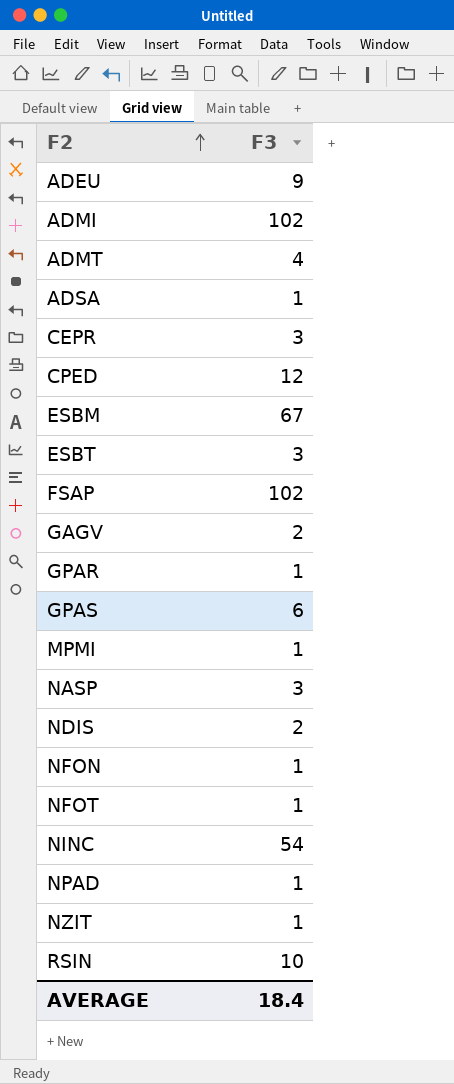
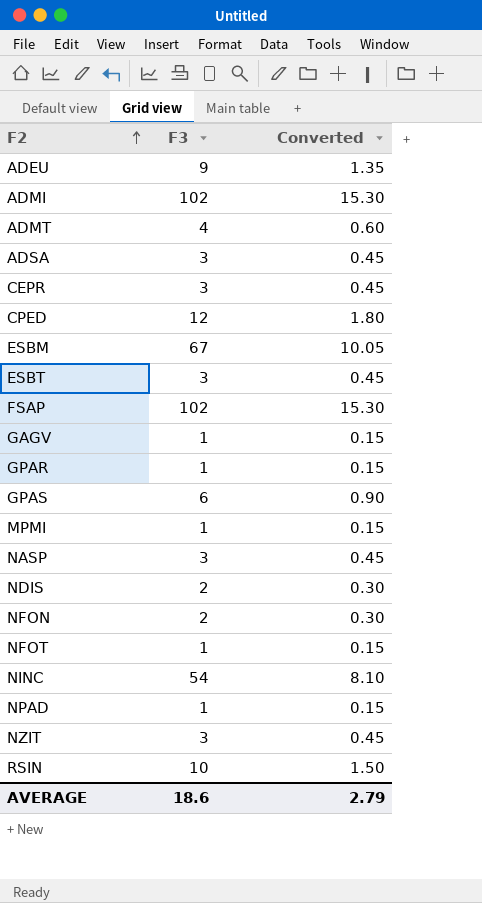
column Converted | formula: none -> [F3] * 0.15
ADSA | F3: 1 -> 3
GAGV | F3: 2 -> 1
NFON | F3: 1 -> 2
NZIT | F3: 1 -> 3
AVERAGE | F3: 18.4 -> 18.6

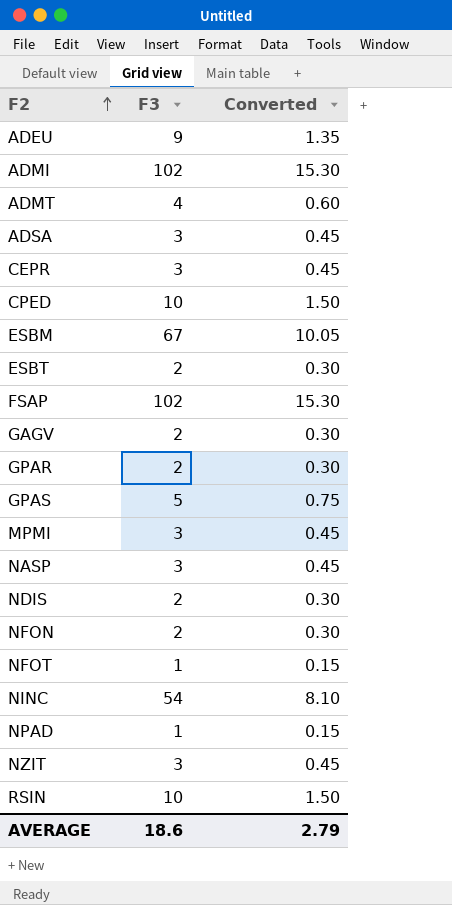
CPED | F3: 12 -> 10
CPED | Converted: 1.80 -> 1.50
ESBT | F3: 3 -> 2
ESBT | Converted: 0.45 -> 0.30
GAGV | F3: 1 -> 2
GAGV | Converted: 0.15 -> 0.30
GPAR | F3: 1 -> 2
GPAR | Converted: 0.15 -> 0.30
GPAS | F3: 6 -> 5
GPAS | Converted: 0.90 -> 0.75
MPMI | F3: 1 -> 3
MPMI | Converted: 0.15 -> 0.45

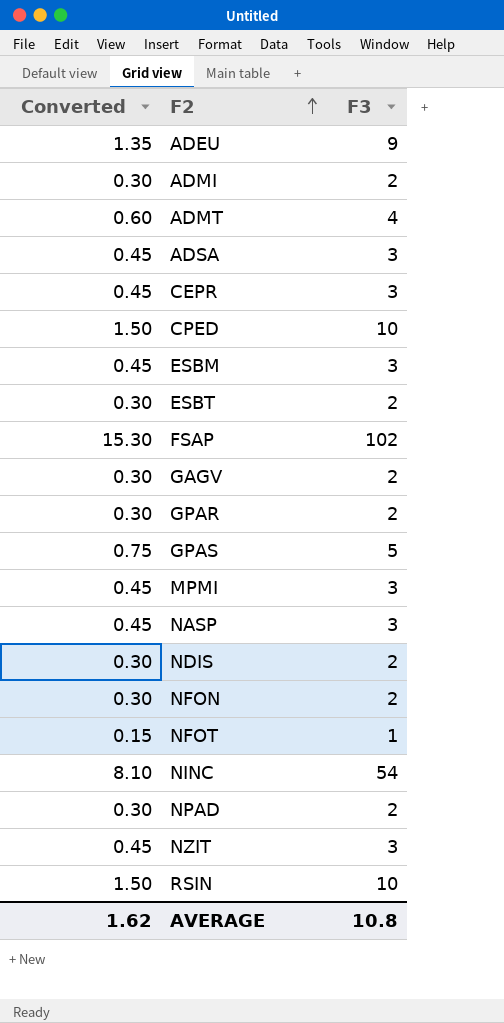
column Converted | position: 3 -> 1
ADMI | Converted: 15.30 -> 0.30
ADMI | F3: 102 -> 2
ESBM | Converted: 10.05 -> 0.45
ESBM | F3: 67 -> 3
NPAD | Converted: 0.15 -> 0.30
NPAD | F3: 1 -> 2
AVERAGE | Converted: 2.79 -> 1.62
AVERAGE | F3: 18.6 -> 10.8

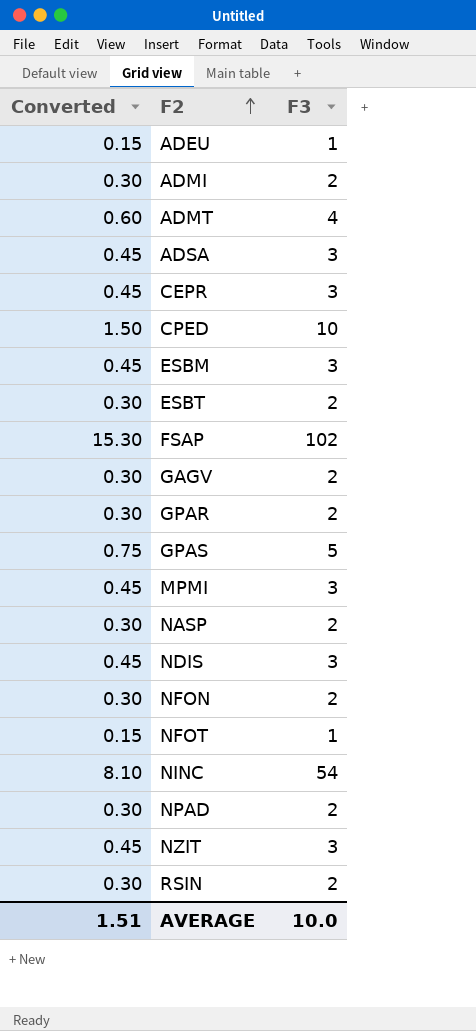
ADEU | Converted: 1.35 -> 0.15
ADEU | F3: 9 -> 1
NASP | Converted: 0.45 -> 0.30
NASP | F3: 3 -> 2
NDIS | Converted: 0.30 -> 0.45
NDIS | F3: 2 -> 3
RSIN | Converted: 1.50 -> 0.30
RSIN | F3: 10 -> 2
AVERAGE | Converted: 1.62 -> 1.51
AVERAGE | F3: 10.8 -> 10.0

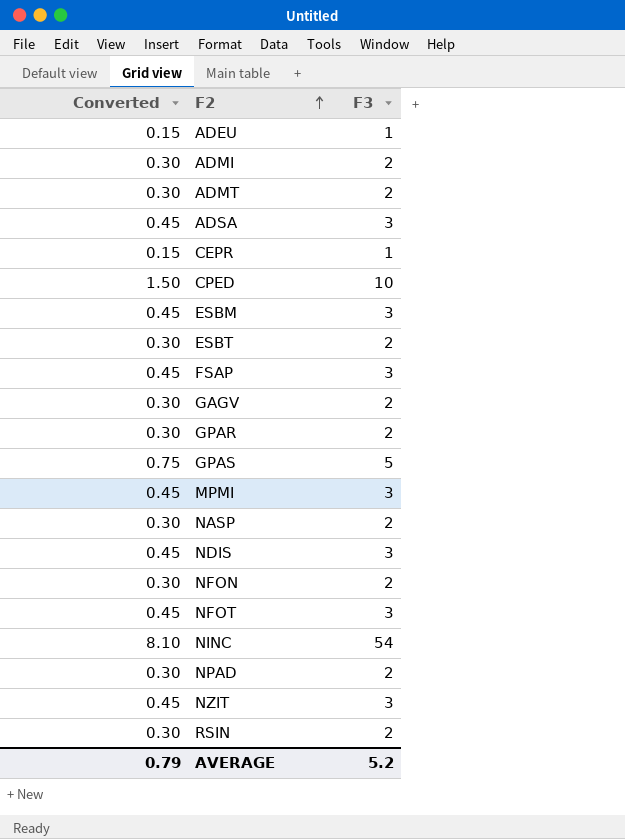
ADMT | Converted: 0.60 -> 0.30
ADMT | F3: 4 -> 2
CEPR | Converted: 0.45 -> 0.15
CEPR | F3: 3 -> 1
FSAP | Converted: 15.30 -> 0.45
FSAP | F3: 102 -> 3
NFOT | Converted: 0.15 -> 0.45
NFOT | F3: 1 -> 3
AVERAGE | Converted: 1.51 -> 0.79
AVERAGE | F3: 10.0 -> 5.2

